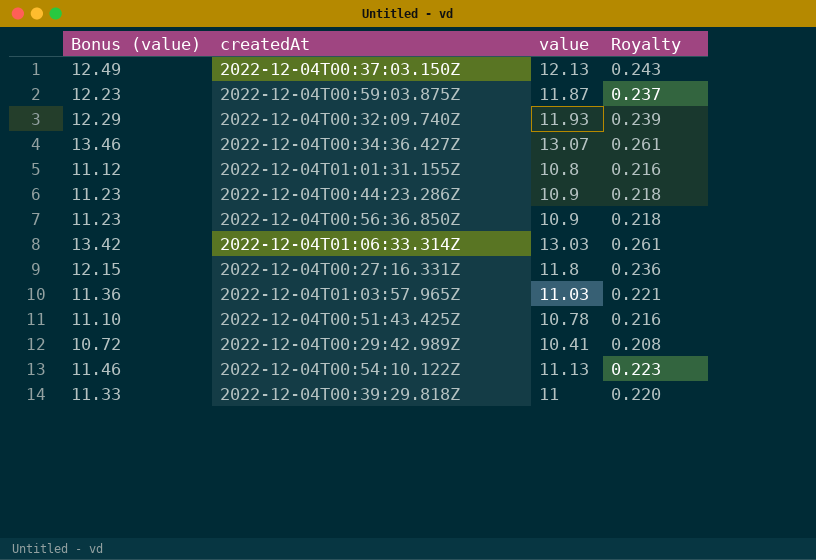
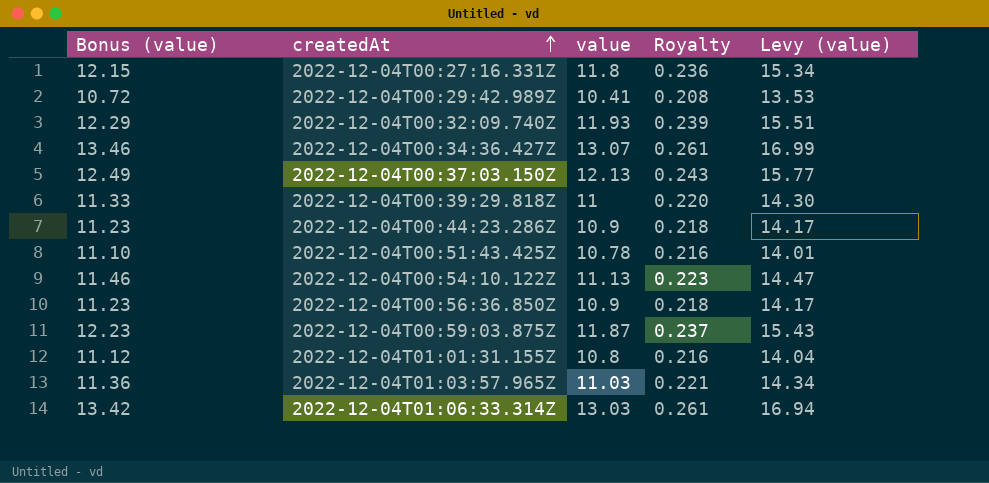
row order: none -> createdAt ascending
column Levy (value) | formula: none -> [value] * 1.3

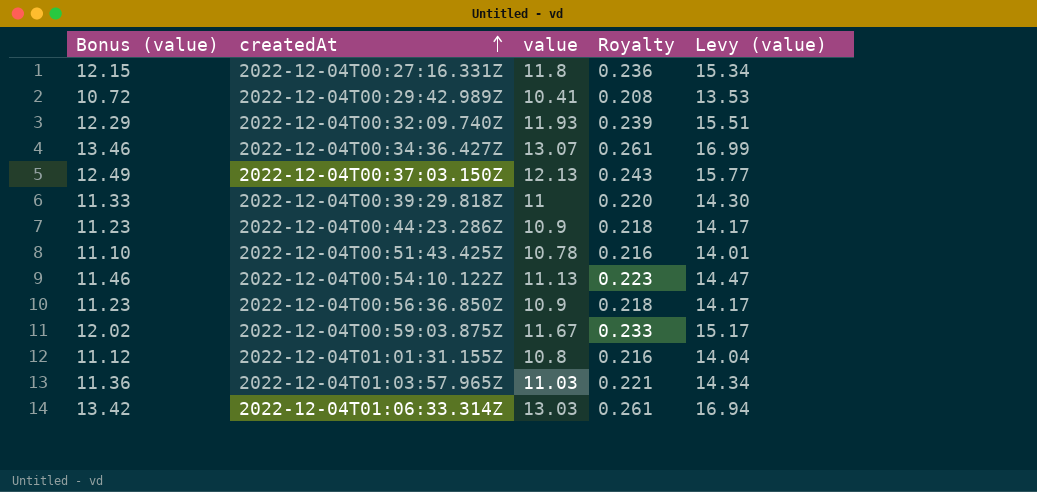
2022-12-04T00:59:03.875Z | Bonus (value): 12.23 -> 12.02
2022-12-04T00:59:03.875Z | value: 11.87 -> 11.67
2022-12-04T00:59:03.875Z | Royalty: 0.237 -> 0.233
2022-12-04T00:59:03.875Z | Levy (value): 15.43 -> 15.17

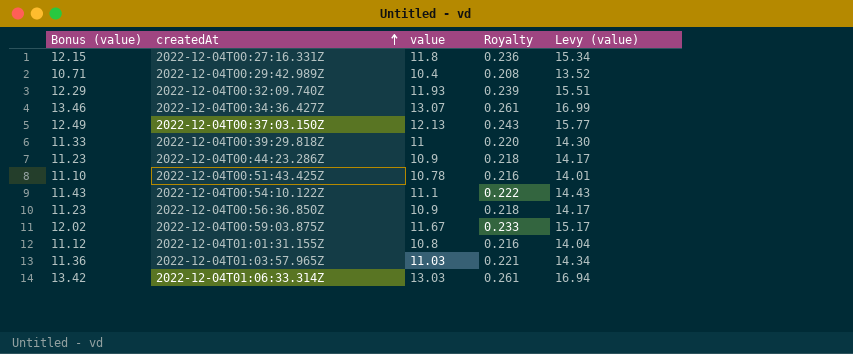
2022-12-04T00:29:42.989Z | Bonus (value): 10.72 -> 10.71
2022-12-04T00:29:42.989Z | value: 10.41 -> 10.4
2022-12-04T00:29:42.989Z | Levy (value): 13.53 -> 13.52
2022-12-04T00:54:10.122Z | Bonus (value): 11.46 -> 11.43
2022-12-04T00:54:10.122Z | value: 11.13 -> 11.1
2022-12-04T00:54:10.122Z | Royalty: 0.223 -> 0.222
2022-12-04T00:54:10.122Z | Levy (value): 14.47 -> 14.43

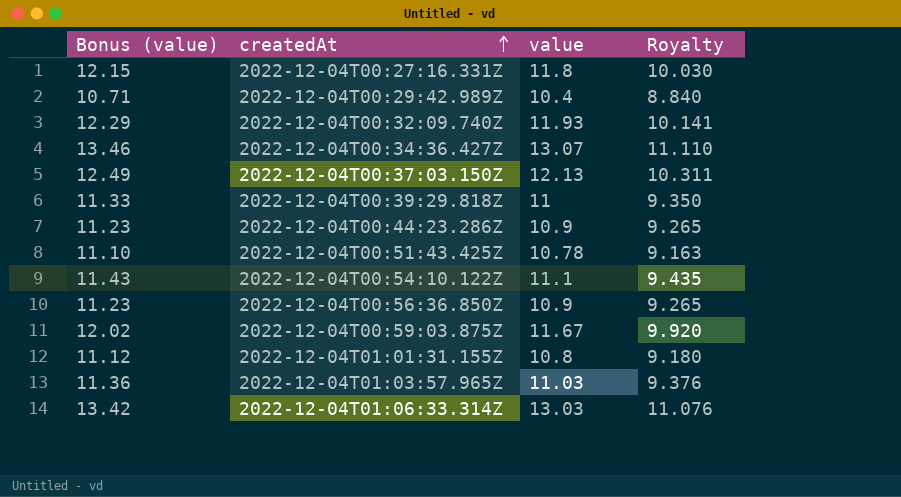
column Levy (value) | formula: [value] * 1.3 -> none
column Royalty | formula: [value] * 0.02 -> [value] * 0.85

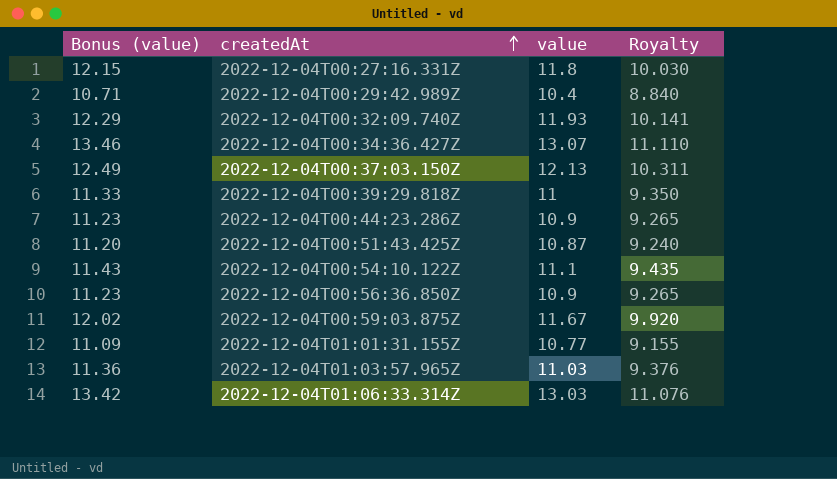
2022-12-04T00:51:43.425Z | Bonus (value): 11.10 -> 11.20
2022-12-04T00:51:43.425Z | value: 10.78 -> 10.87
2022-12-04T00:51:43.425Z | Royalty: 9.163 -> 9.240
2022-12-04T01:01:31.155Z | Bonus (value): 11.12 -> 11.09
2022-12-04T01:01:31.155Z | value: 10.8 -> 10.77
2022-12-04T01:01:31.155Z | Royalty: 9.180 -> 9.155

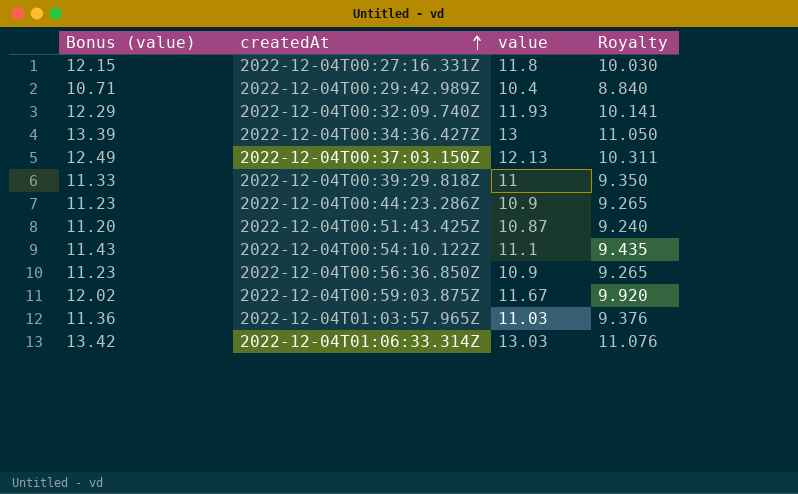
row 2022-12-04T01:01:31.155Z: 11.09 | 10.77 | 9.155 -> none
2022-12-04T00:34:36.427Z | Bonus (value): 13.46 -> 13.39
2022-12-04T00:34:36.427Z | value: 13.07 -> 13
2022-12-04T00:34:36.427Z | Royalty: 11.110 -> 11.050

